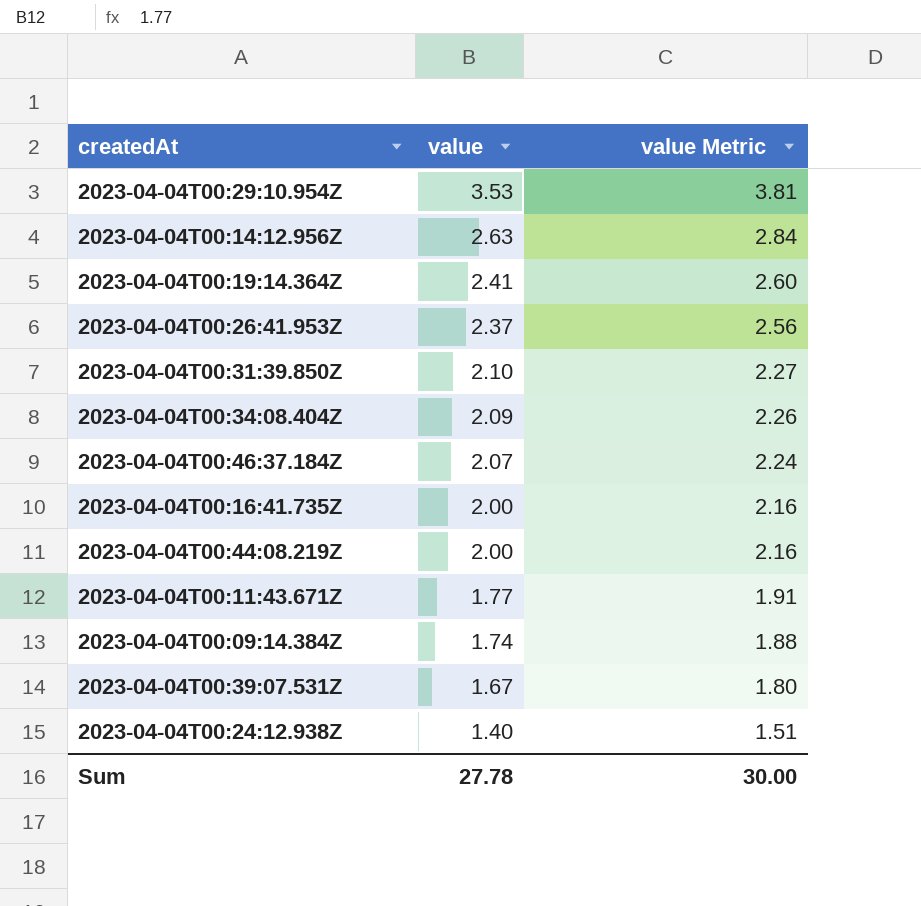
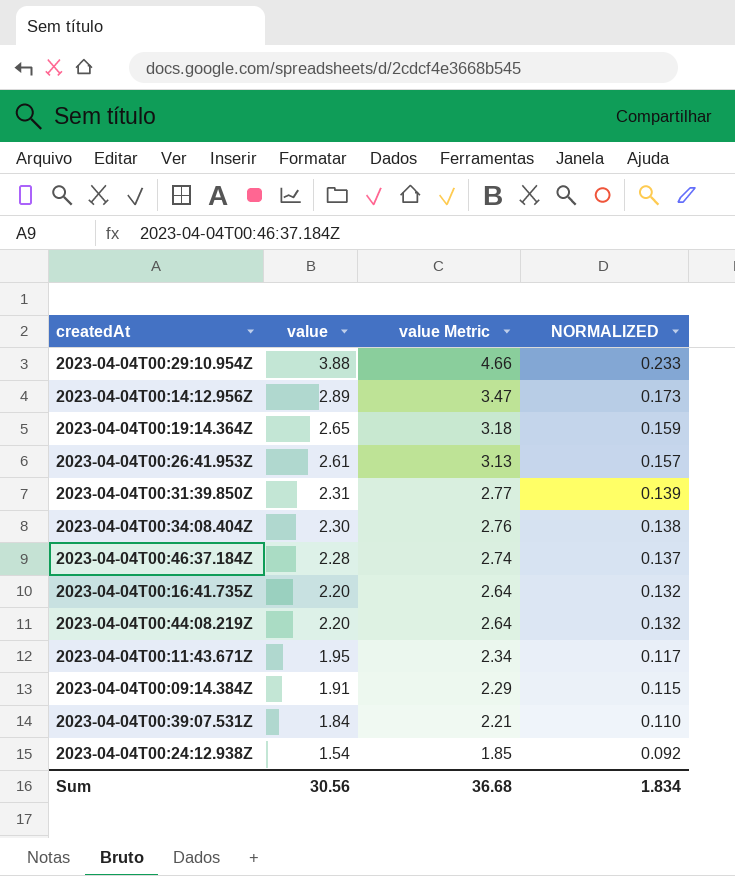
column value Metric | formula: [value] * 1.08 -> [value] * 1.2
column NORMALIZED | formula: none -> [value] * 0.06
2023-04-04T00:29:10.954Z | value: 3.53 -> 3.88
2023-04-04T00:14:12.956Z | value: 2.63 -> 2.89
2023-04-04T00:19:14.364Z | value: 2.41 -> 2.65
2023-04-04T00:26:41.953Z | value: 2.37 -> 2.61
2023-04-04T00:31:39.850Z | value: 2.10 -> 2.31
2023-04-04T00:34:08.404Z | value: 2.09 -> 2.30
2023-04-04T00:46:37.184Z | value: 2.07 -> 2.28
2023-04-04T00:16:41.735Z | value: 2.00 -> 2.20
2023-04-04T00:44:08.219Z | value: 2.00 -> 2.20
2023-04-04T00:11:43.671Z | value: 1.77 -> 1.95
2023-04-04T00:09:14.384Z | value: 1.74 -> 1.91
2023-04-04T00:39:07.531Z | value: 1.67 -> 1.84
2023-04-04T00:24:12.938Z | value: 1.40 -> 1.54
Sum | value: 27.78 -> 30.56
Sum | value Metric: 30.00 -> 36.68

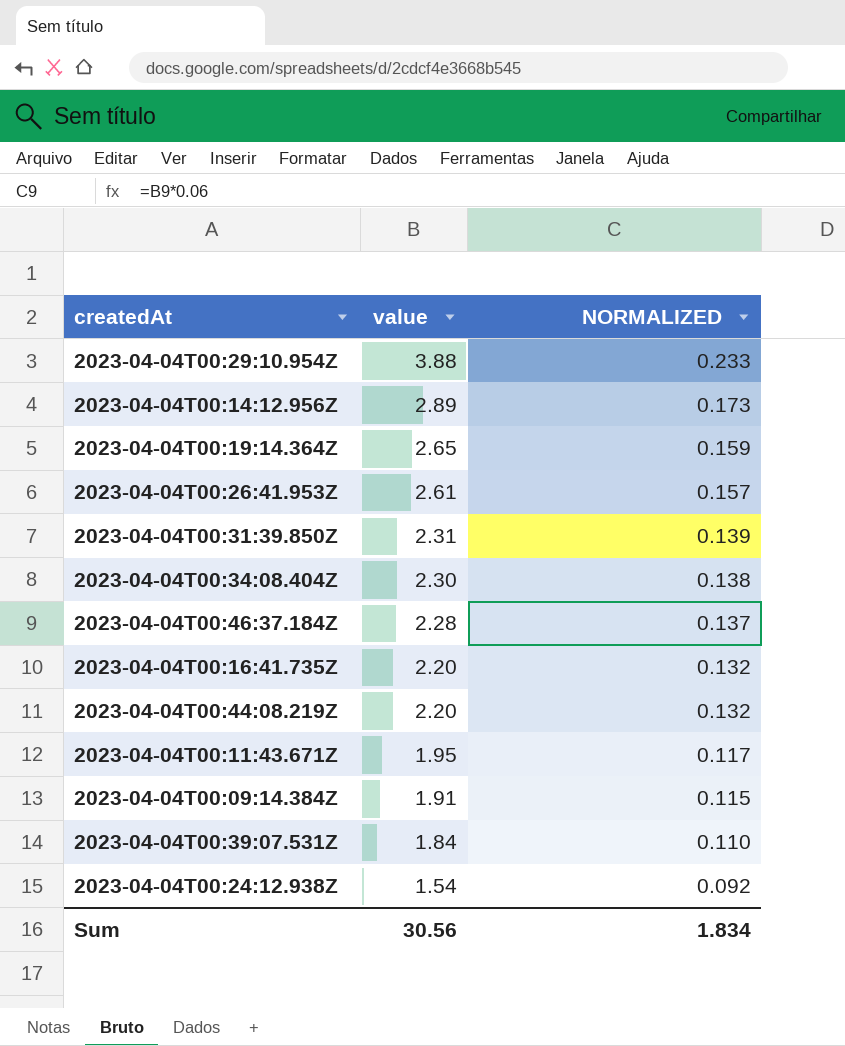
column value Metric | formula: [value] * 1.2 -> none

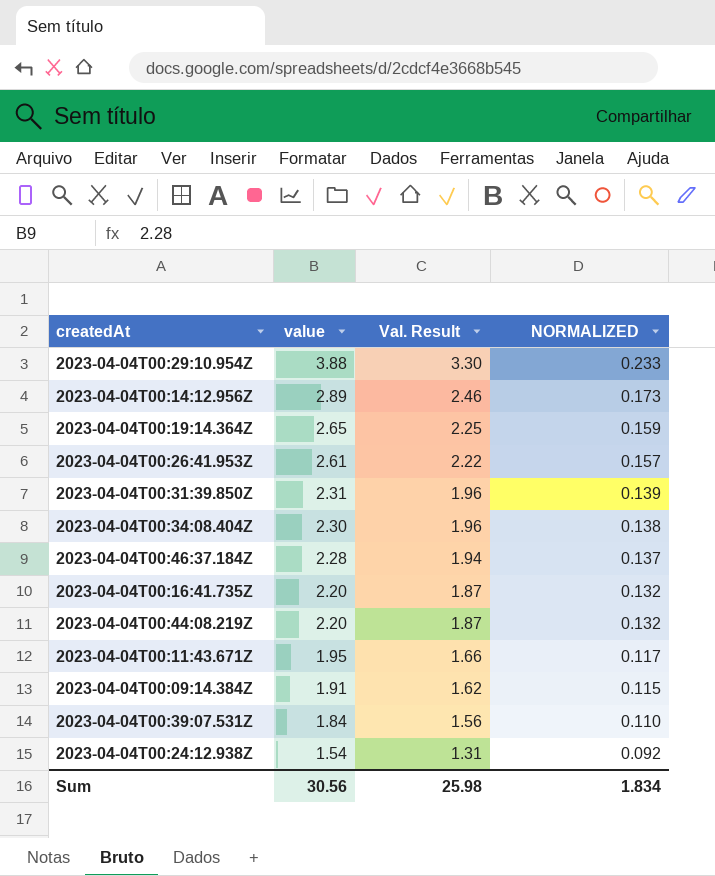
column Val. Result | formula: none -> [value] * 0.85

